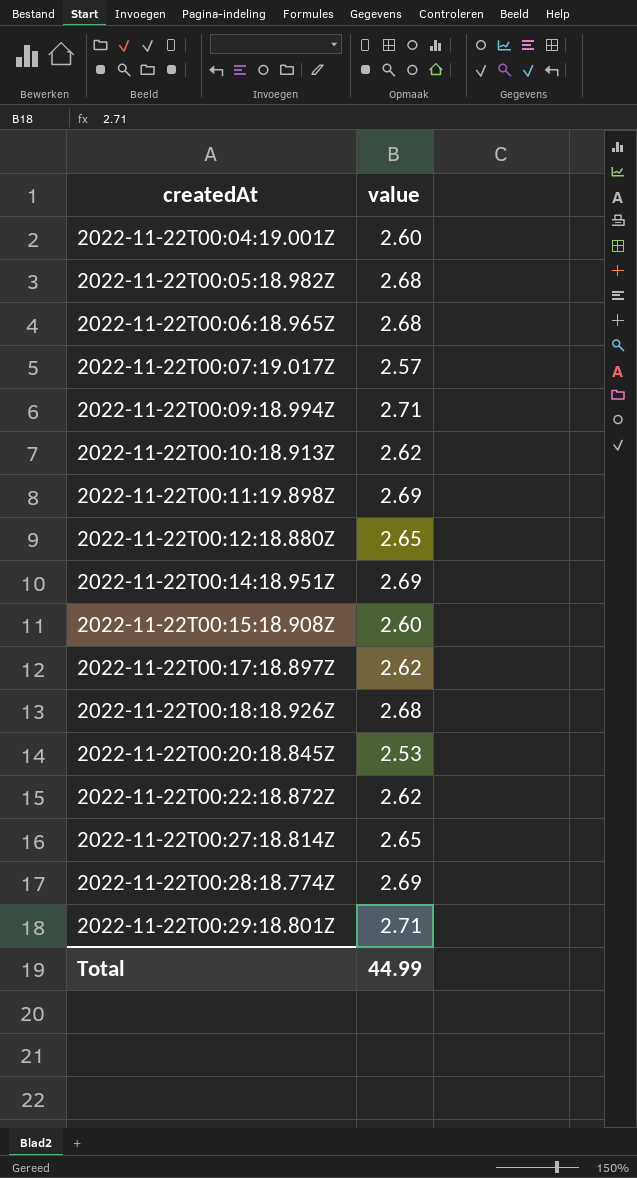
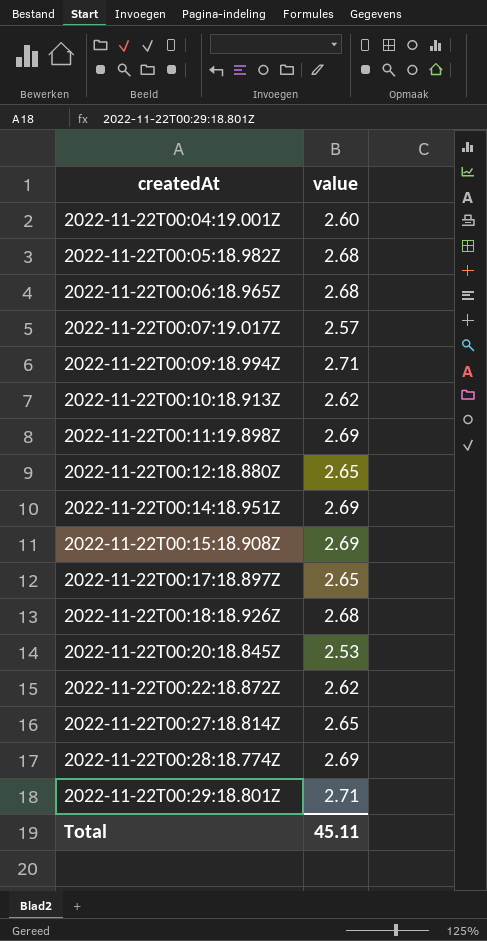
2022-11-22T00:15:18.908Z | value: 2.60 -> 2.69
2022-11-22T00:17:18.897Z | value: 2.62 -> 2.65
Total | value: 44.99 -> 45.11

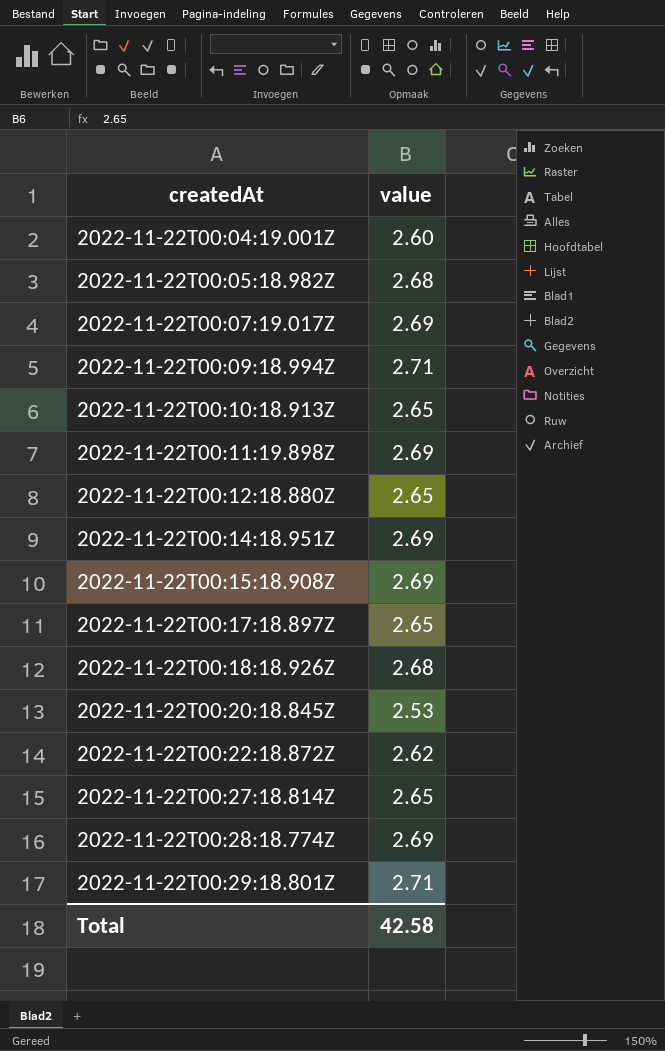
row 2022-11-22T00:06:18.965Z: 2.68 -> none
2022-11-22T00:07:19.017Z | value: 2.57 -> 2.69
2022-11-22T00:10:18.913Z | value: 2.62 -> 2.65
Total | value: 45.11 -> 42.58

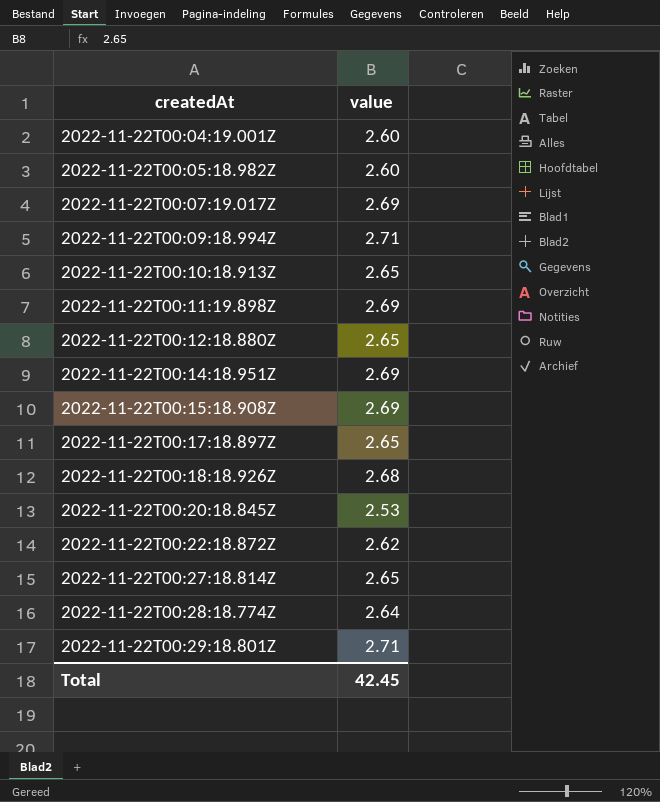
2022-11-22T00:05:18.982Z | value: 2.68 -> 2.60
2022-11-22T00:28:18.774Z | value: 2.69 -> 2.64
Total | value: 42.58 -> 42.45

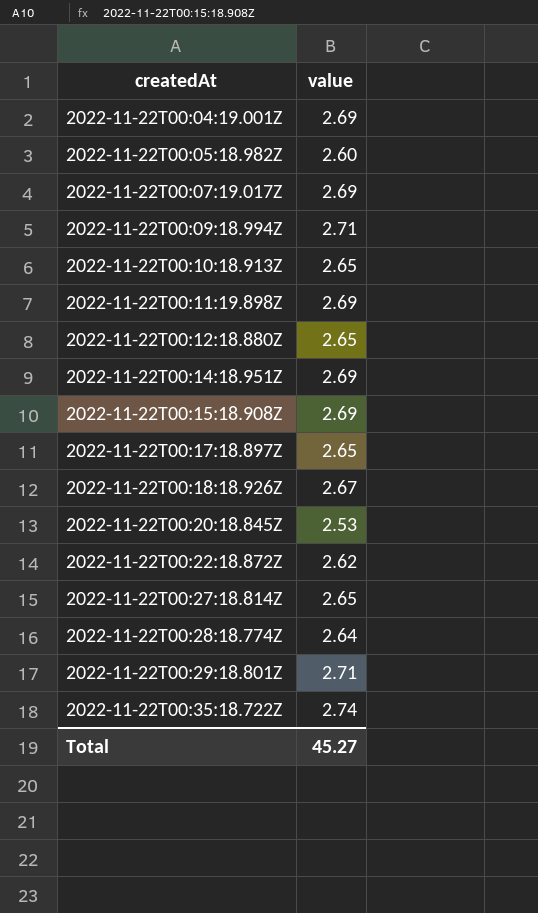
2022-11-22T00:04:19.001Z | value: 2.60 -> 2.69
2022-11-22T00:18:18.926Z | value: 2.68 -> 2.67
row 2022-11-22T00:35:18.722Z: none -> 2.74
Total | value: 42.45 -> 45.27

